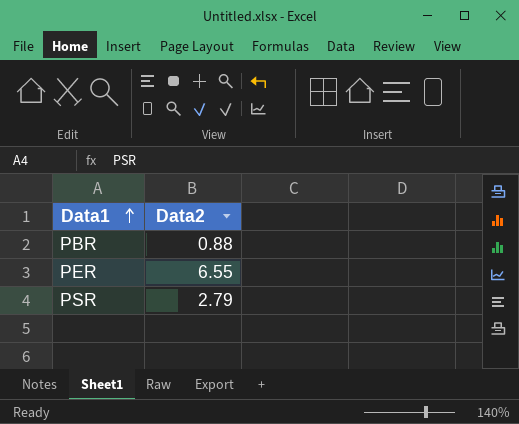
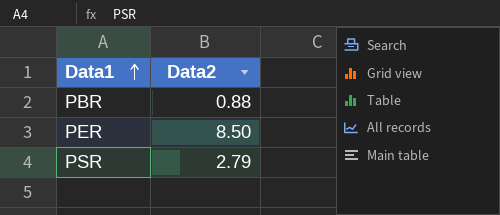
PER | Data2: 6.55 -> 8.50

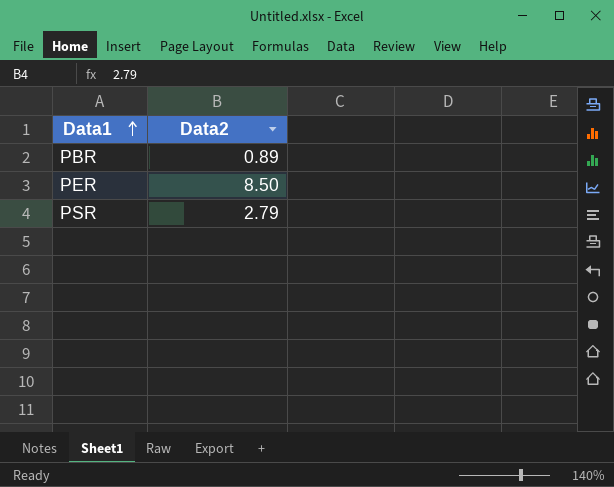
PBR | Data2: 0.88 -> 0.89

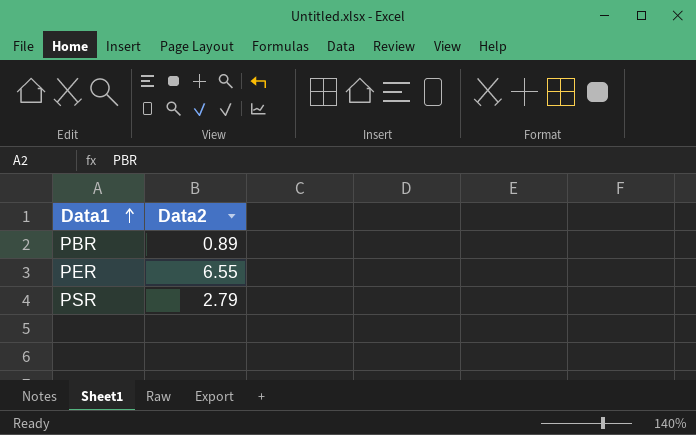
PER | Data2: 8.50 -> 6.55

